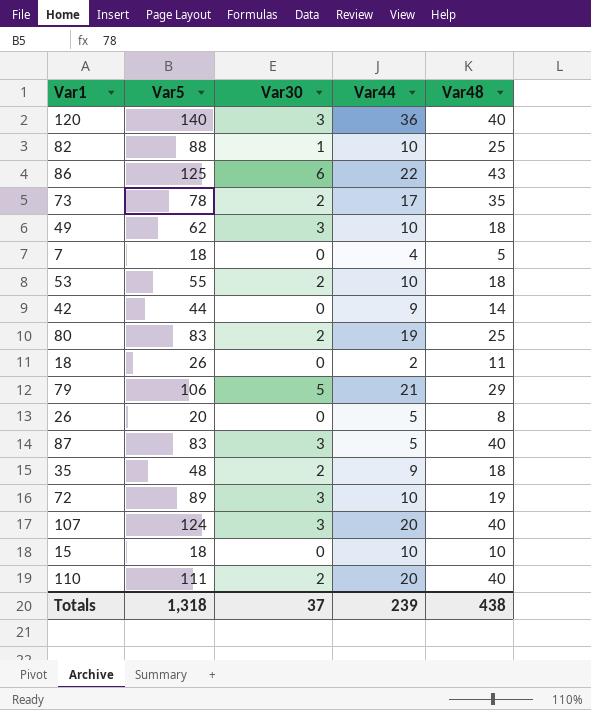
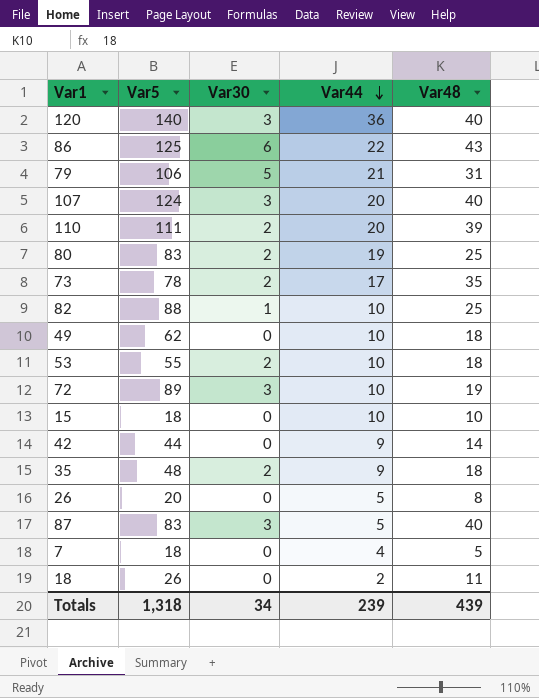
row order: none -> Var44 descending
79 | Var48: 29 -> 31
110 | Var48: 40 -> 39
49 | Var30: 3 -> 0
Totals | Var30: 37 -> 34
Totals | Var48: 438 -> 439

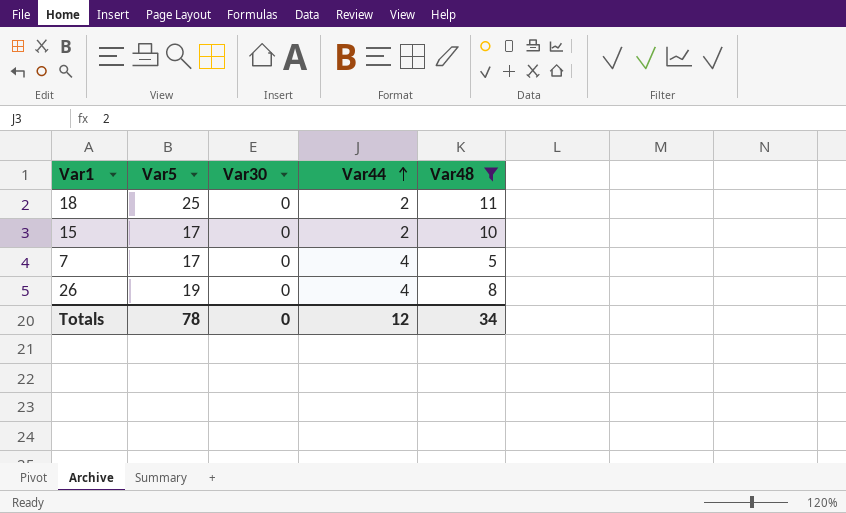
filter: none -> Var48 <= 11
row order: Var44 descending -> Var44 ascending
18 | Var5: 26 -> 25
15 | Var5: 18 -> 17
15 | Var44: 10 -> 2
7 | Var5: 18 -> 17
26 | Var5: 20 -> 19
26 | Var44: 5 -> 4
Totals | Var5: 1,318 -> 78
Totals | Var30: 34 -> 0
Totals | Var44: 239 -> 12
Totals | Var48: 439 -> 34

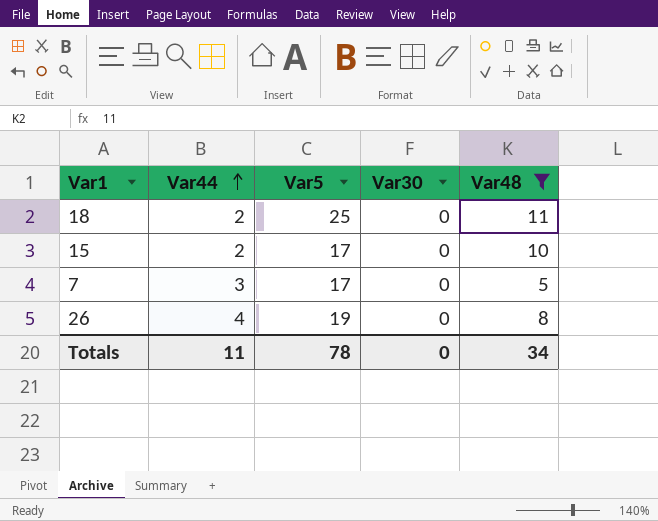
column Var44 | position: 4 -> 2
7 | Var44: 4 -> 3
Totals | Var44: 12 -> 11

